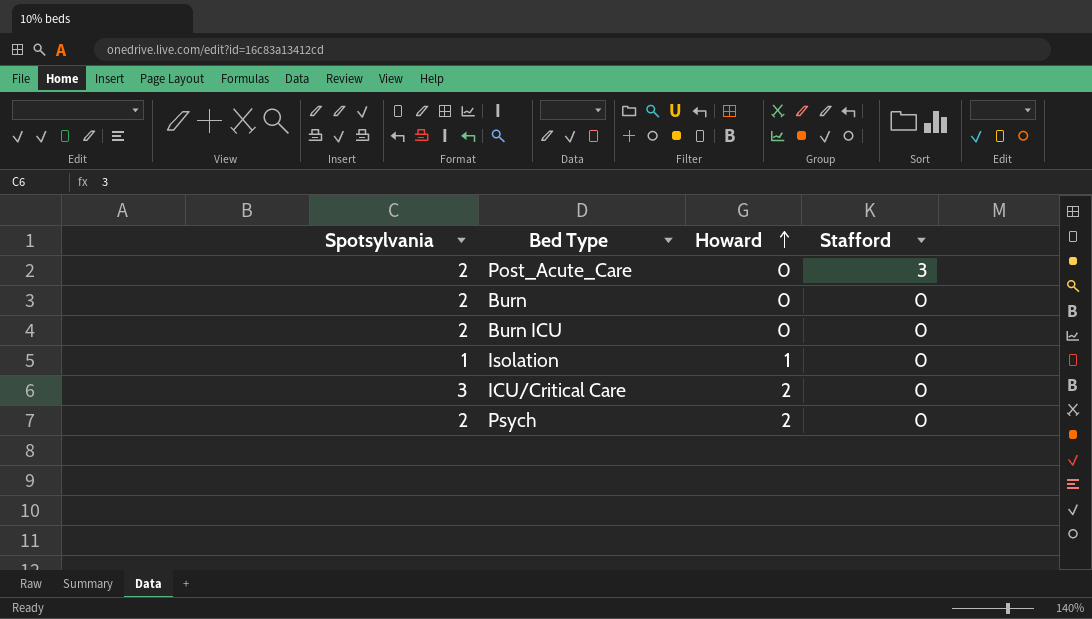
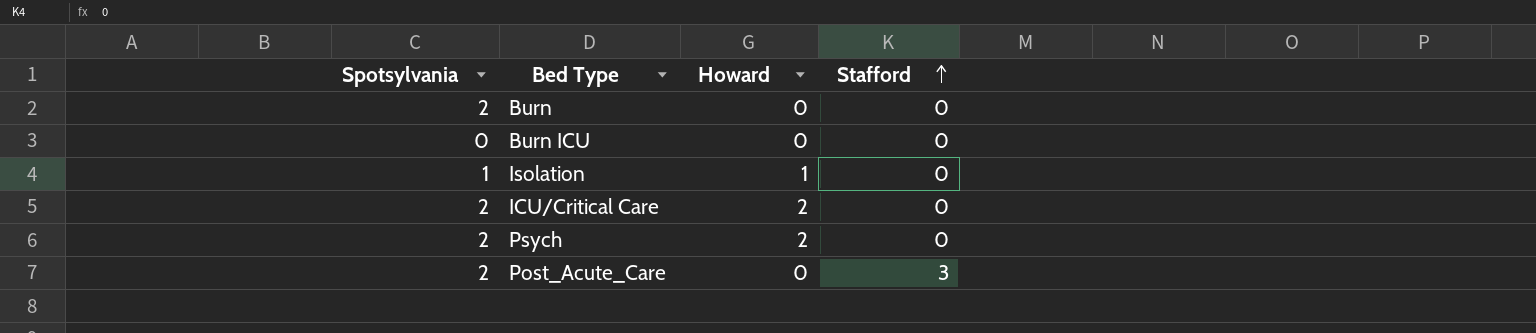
row order: Howard ascending -> Stafford ascending
Burn ICU | Spotsylvania: 2 -> 0
ICU/Critical Care | Spotsylvania: 3 -> 2

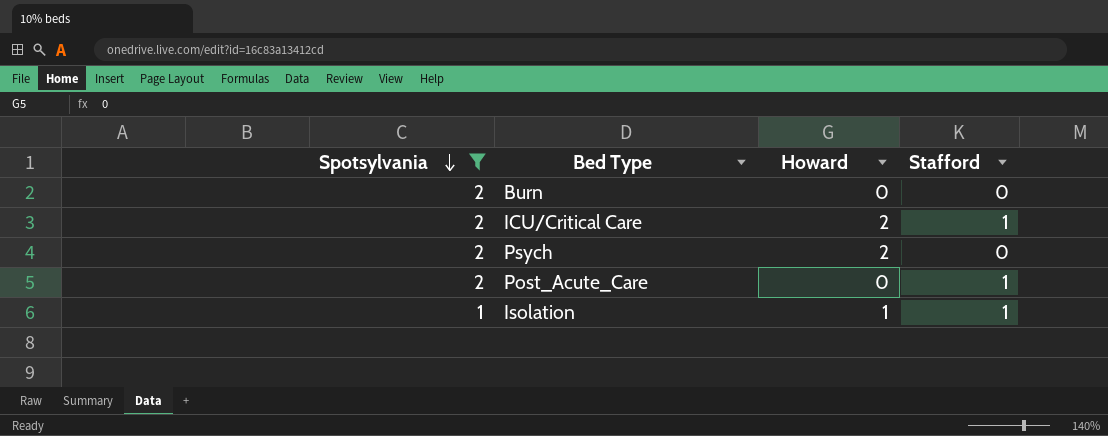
filter: none -> Spotsylvania != 0
row order: Stafford ascending -> Spotsylvania descending
ICU/Critical Care | Stafford: 0 -> 1
Post_Acute_Care | Stafford: 3 -> 1
Isolation | Stafford: 0 -> 1

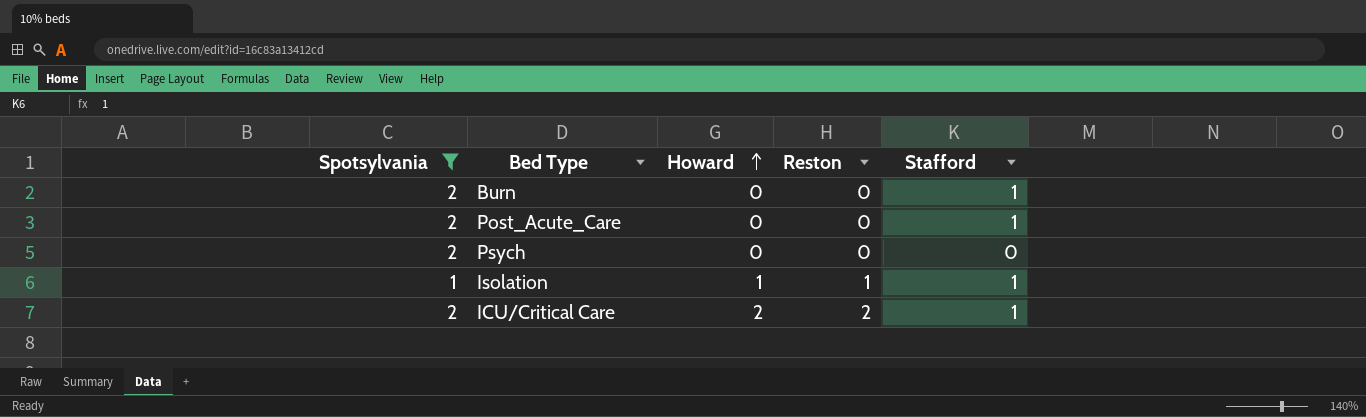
row order: Spotsylvania descending -> Howard ascending
column Reston | position: none -> 4
Burn | Stafford: 0 -> 1
Psych | Howard: 2 -> 0

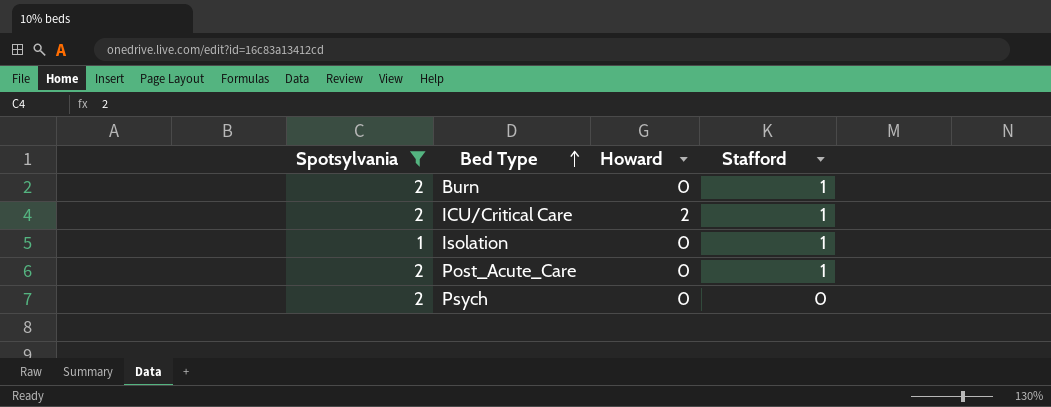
row order: Howard ascending -> Bed Type ascending
column Reston | position: 4 -> none
Isolation | Howard: 1 -> 0

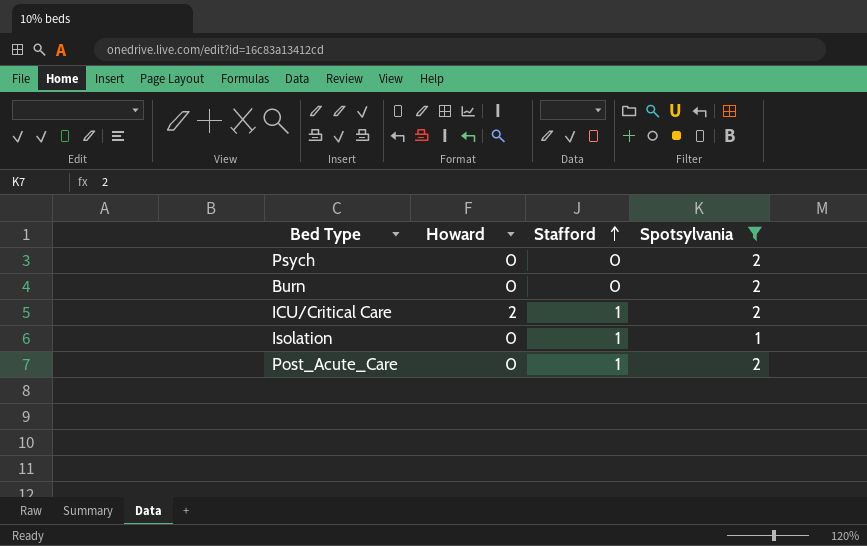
row order: Bed Type ascending -> Stafford ascending
column Spotsylvania | position: 1 -> 4
Burn | Stafford: 1 -> 0

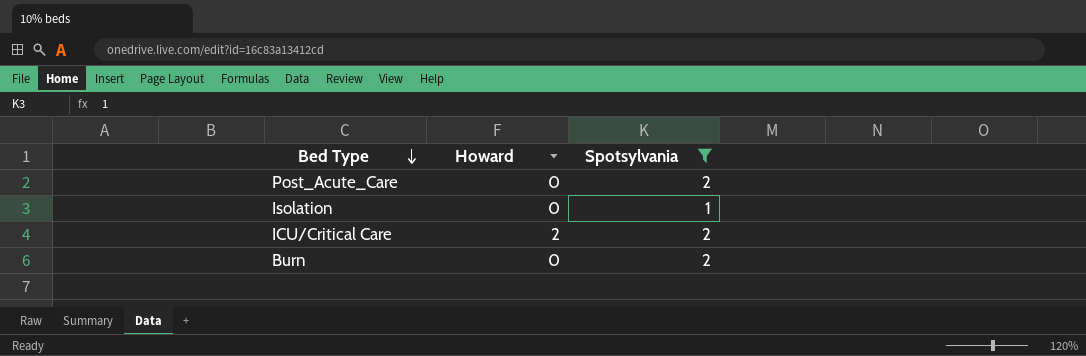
row order: Stafford ascending -> Bed Type descending
column Stafford | position: 3 -> none
row Psych: 0 | 0 | 2 -> none

